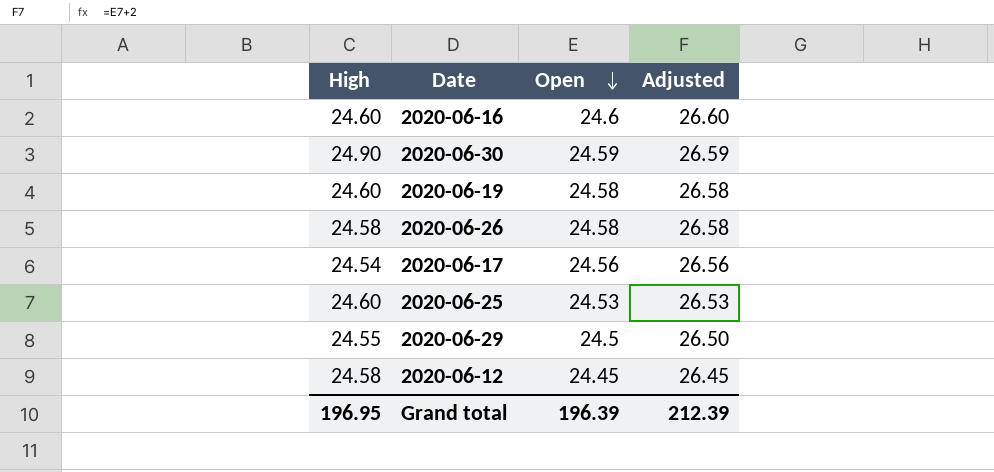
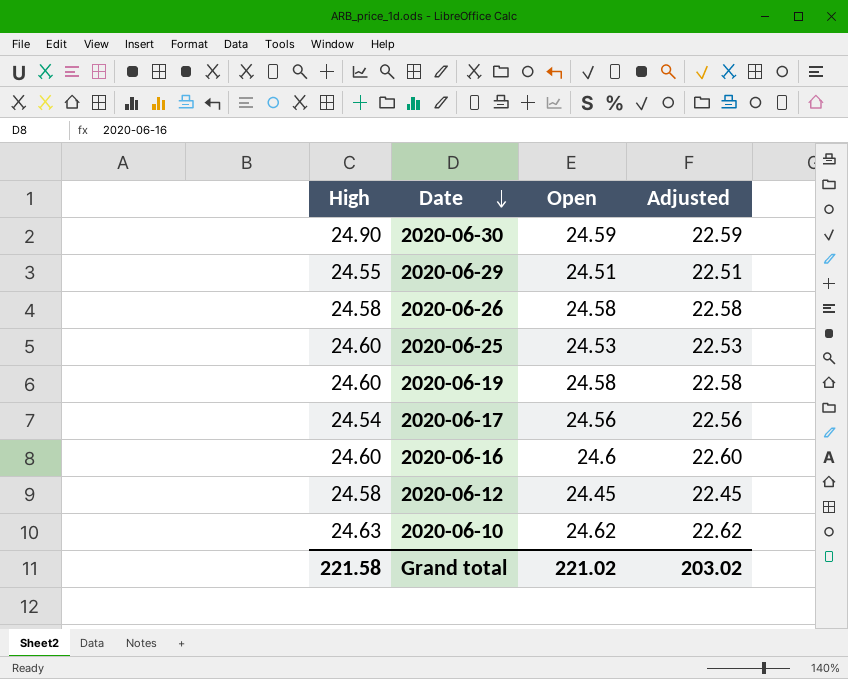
row order: Open descending -> Date descending
column Adjusted | formula: [Open] + 2 -> [Open] - 2
2020-06-29 | Open: 24.5 -> 24.51
row 2020-06-10: none -> 24.63 | 24.62 | 22.62
Grand total | High: 196.95 -> 221.58
Grand total | Open: 196.39 -> 221.02
Grand total | Adjusted: 212.39 -> 203.02

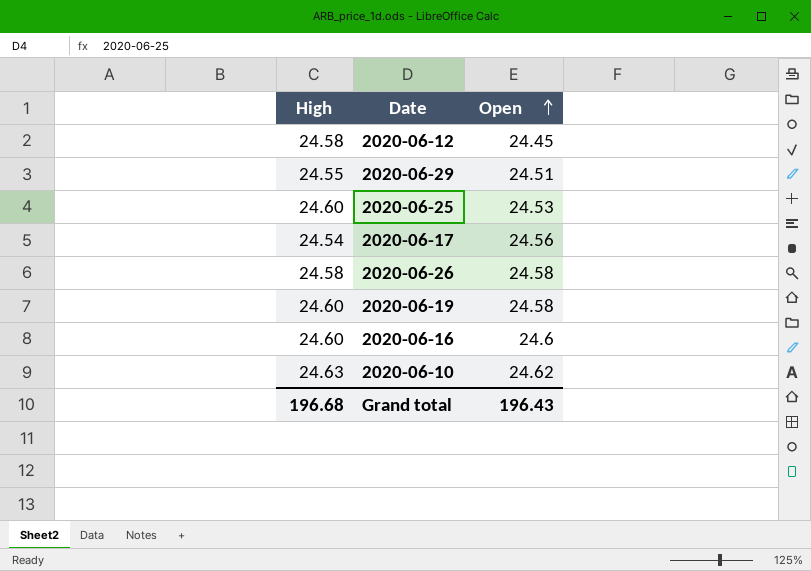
row order: Date descending -> Open ascending
column Adjusted | formula: [Open] - 2 -> none
row 2020-06-30: 24.90 | 24.59 | 22.59 -> none
Grand total | High: 221.58 -> 196.68
Grand total | Open: 221.02 -> 196.43

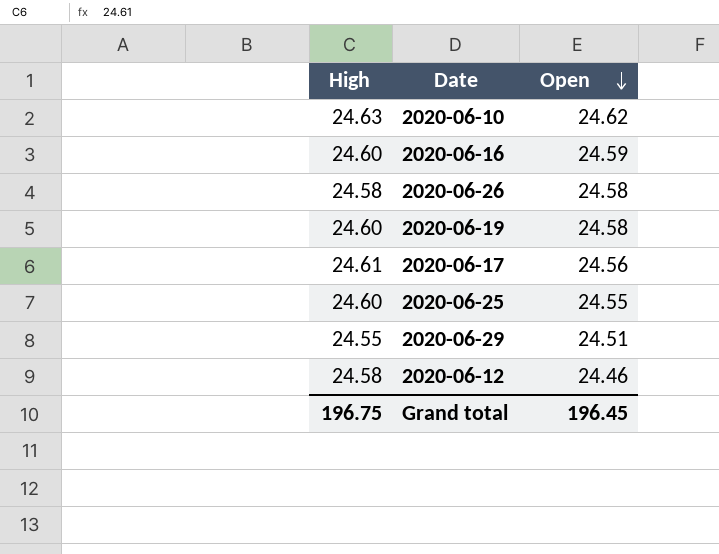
row order: Open ascending -> Open descending
2020-06-16 | Open: 24.6 -> 24.59
2020-06-17 | High: 24.54 -> 24.61
2020-06-25 | Open: 24.53 -> 24.55
2020-06-12 | Open: 24.45 -> 24.46
Grand total | High: 196.68 -> 196.75
Grand total | Open: 196.43 -> 196.45

